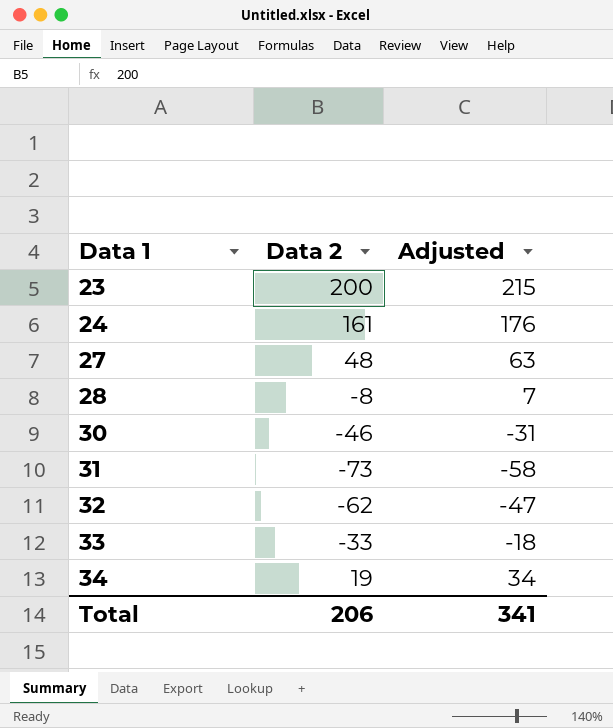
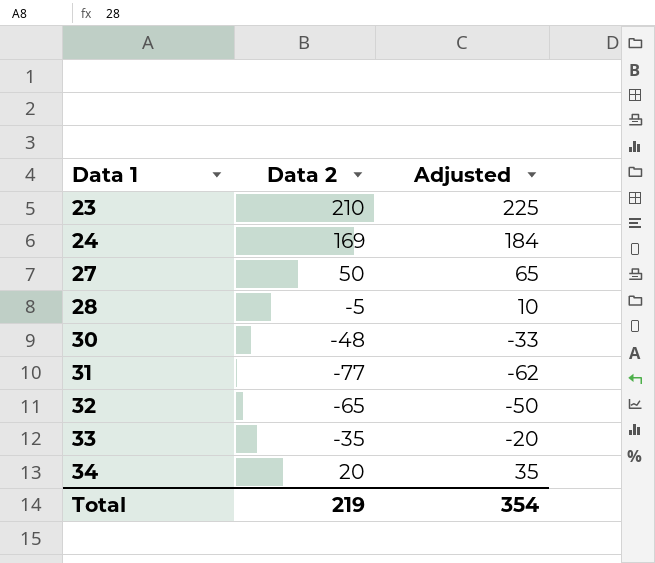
23 | Data 2: 200 -> 210
23 | Adjusted: 215 -> 225
24 | Data 2: 161 -> 169
24 | Adjusted: 176 -> 184
27 | Data 2: 48 -> 50
27 | Adjusted: 63 -> 65
28 | Data 2: -8 -> -5
28 | Adjusted: 7 -> 10
30 | Data 2: -46 -> -48
30 | Adjusted: -31 -> -33
31 | Data 2: -73 -> -77
31 | Adjusted: -58 -> -62
32 | Data 2: -62 -> -65
32 | Adjusted: -47 -> -50
33 | Data 2: -33 -> -35
33 | Adjusted: -18 -> -20
34 | Data 2: 19 -> 20
34 | Adjusted: 34 -> 35
Total | Data 2: 206 -> 219
Total | Adjusted: 341 -> 354

